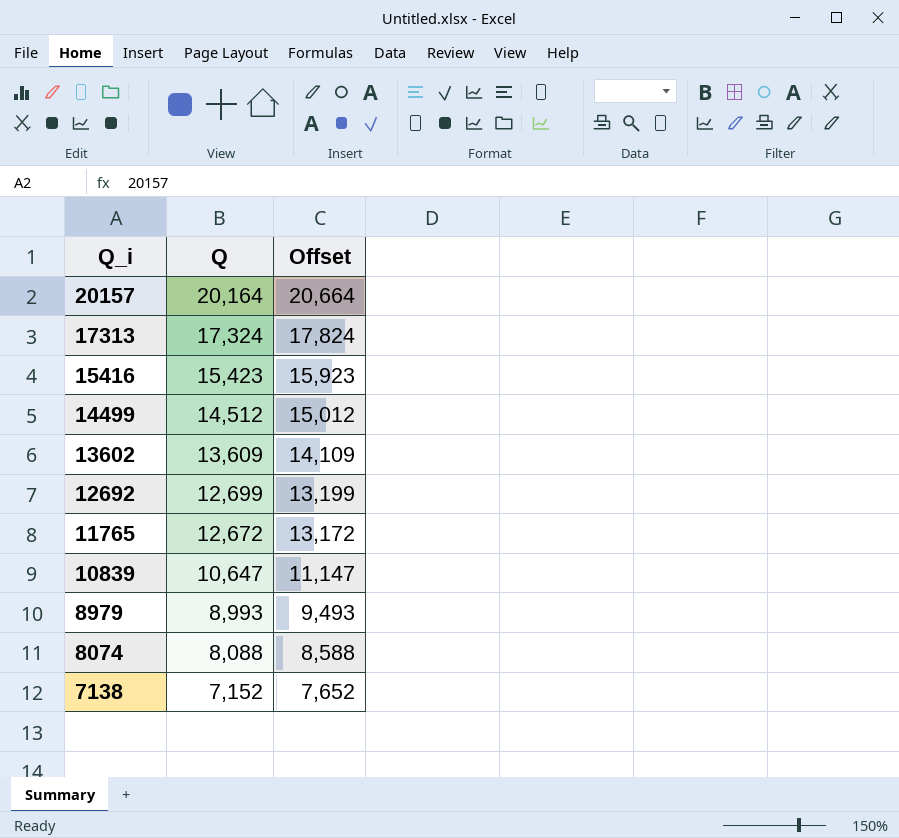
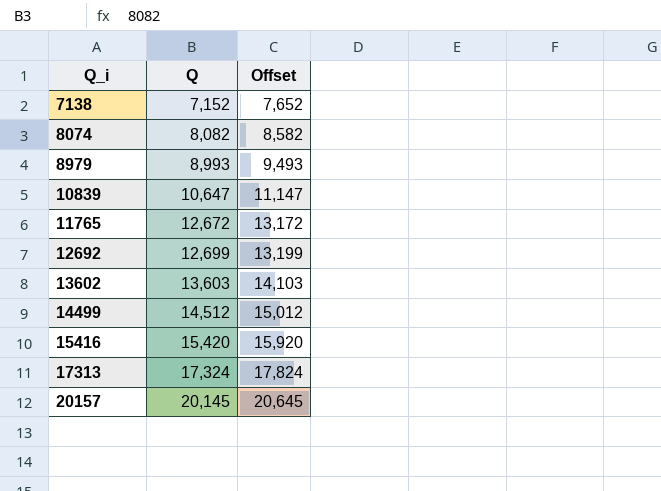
row order: Q_i descending -> Q_i ascending
8074 | Q: 8,088 -> 8,082
8074 | Offset: 8,588 -> 8,582
13602 | Q: 13,609 -> 13,603
13602 | Offset: 14,109 -> 14,103
15416 | Q: 15,423 -> 15,420
15416 | Offset: 15,923 -> 15,920
20157 | Q: 20,164 -> 20,145
20157 | Offset: 20,664 -> 20,645

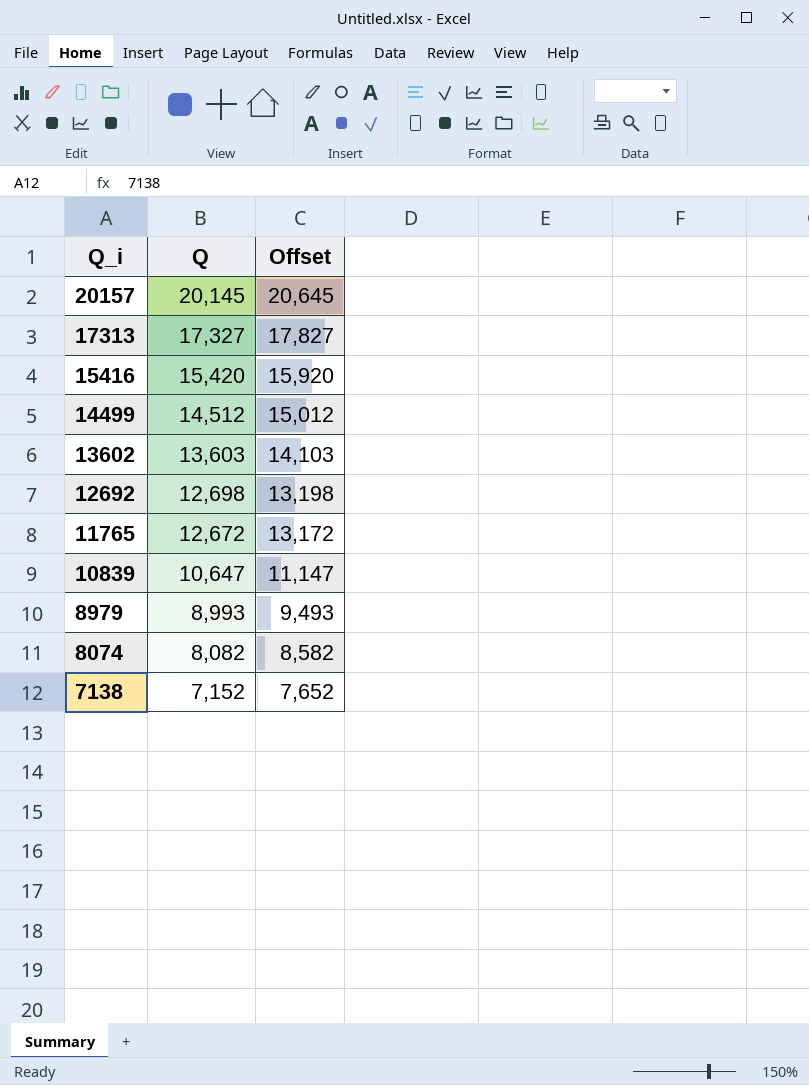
row order: Q_i ascending -> Q_i descending
17313 | Q: 17,324 -> 17,327
17313 | Offset: 17,824 -> 17,827
12692 | Q: 12,699 -> 12,698
12692 | Offset: 13,199 -> 13,198

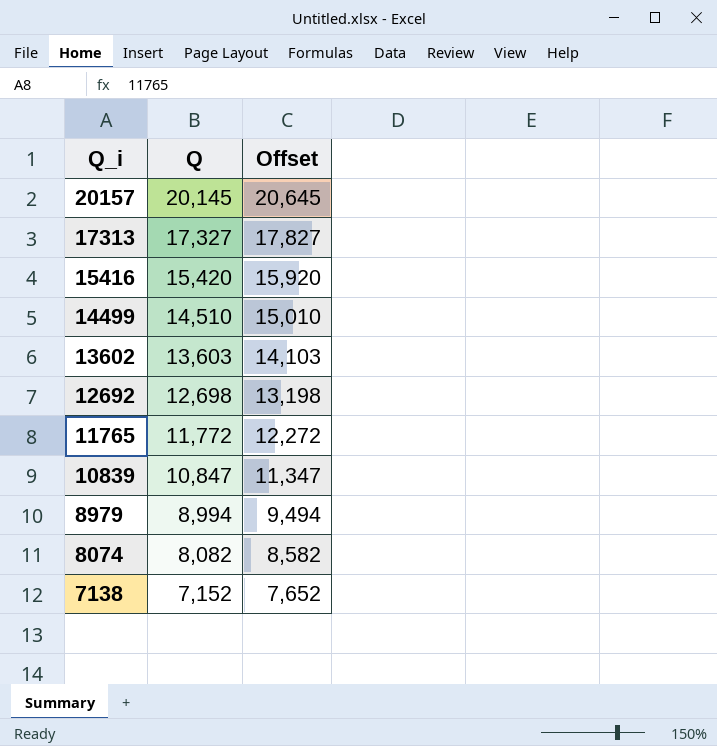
14499 | Q: 14,512 -> 14,510
14499 | Offset: 15,012 -> 15,010
11765 | Q: 12,672 -> 11,772
11765 | Offset: 13,172 -> 12,272
10839 | Q: 10,647 -> 10,847
10839 | Offset: 11,147 -> 11,347
8979 | Q: 8,993 -> 8,994
8979 | Offset: 9,493 -> 9,494

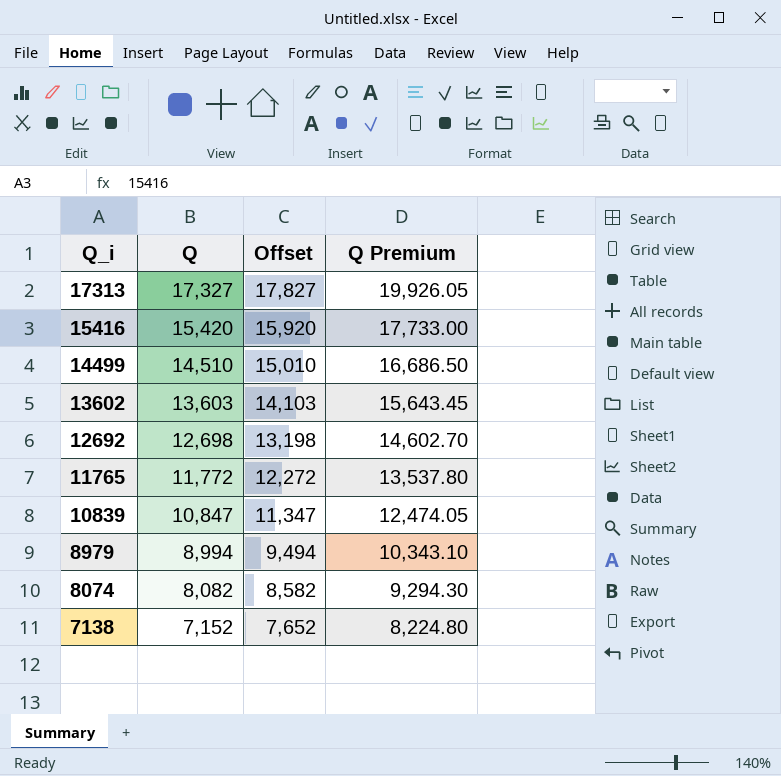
column Q Premium | formula: none -> [Q] * 1.15
row 20157: 20,145 | 20,645 -> none

